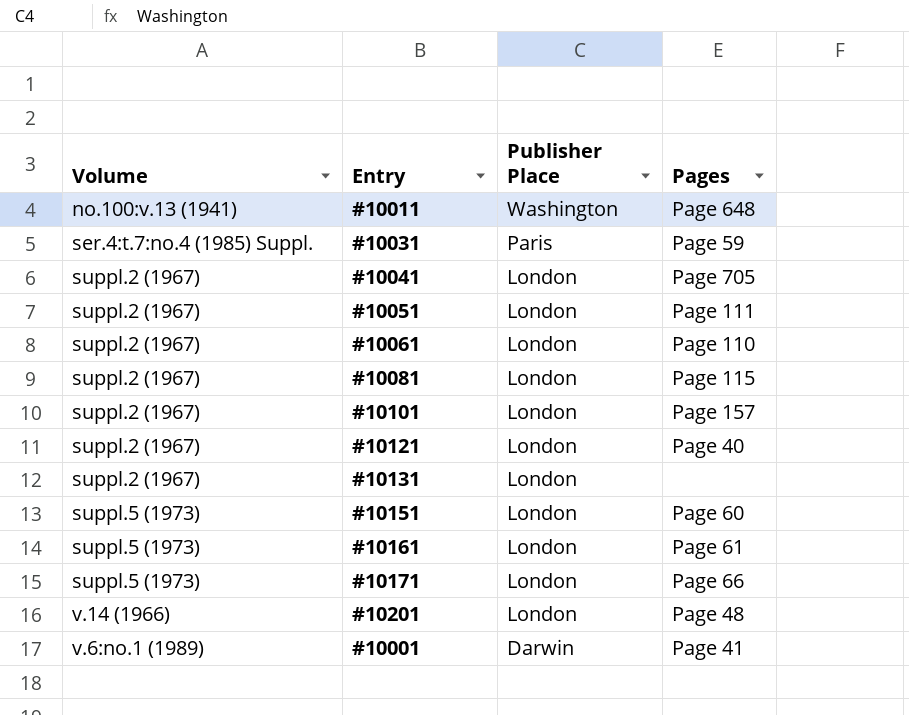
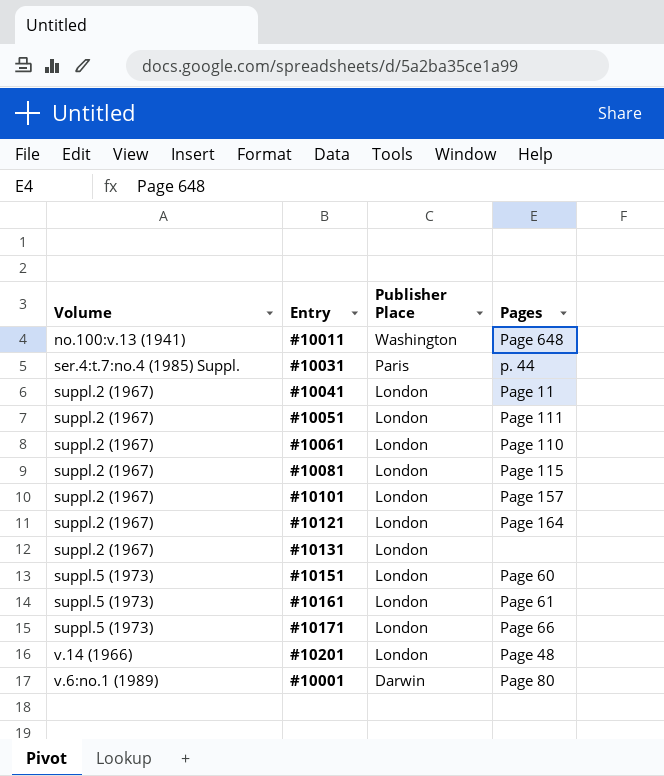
#10031 | Pages: Page 59 -> p. 44
#10041 | Pages: Page 705 -> Page 11
#10121 | Pages: Page 40 -> Page 164
#10001 | Pages: Page 41 -> Page 80

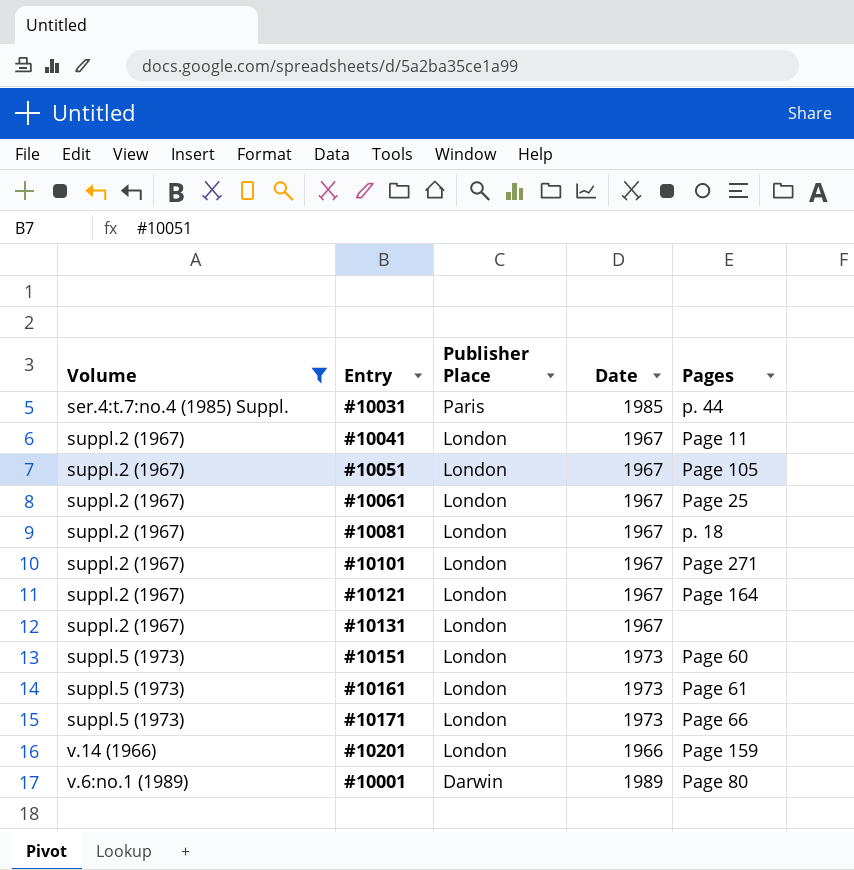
filter: none -> Volume != no.100:v.13 (1941)
column Date | position: none -> 4
#10051 | Pages: Page 111 -> Page 105
#10061 | Pages: Page 110 -> Page 25
#10081 | Pages: Page 115 -> p. 18
#10101 | Pages: Page 157 -> Page 271
#10201 | Pages: Page 48 -> Page 159

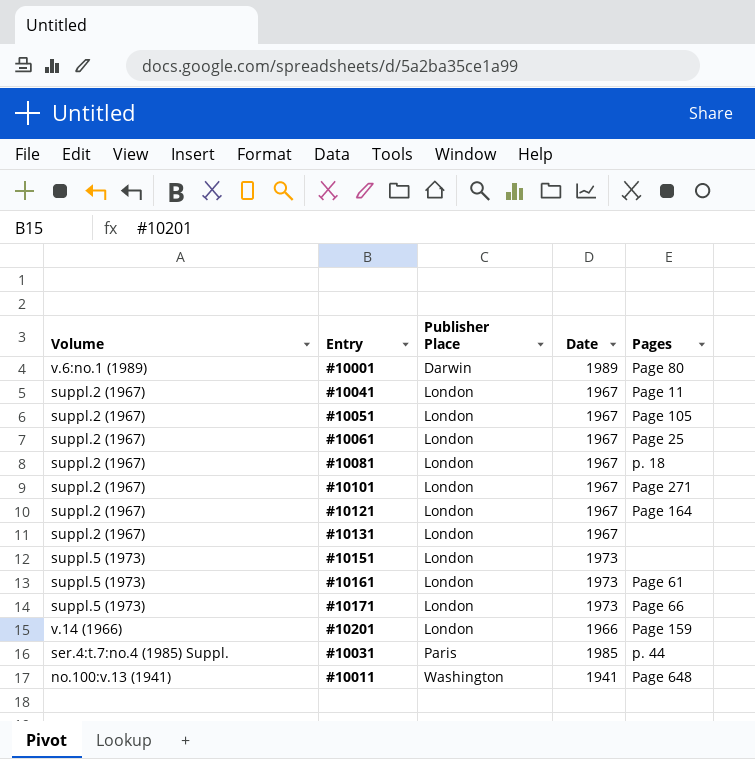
filter: Volume != no.100:v.13 (1941) -> none
row order: Publisher Place descending -> Publisher Place ascending
#10151 | Pages: Page 60 -> none

